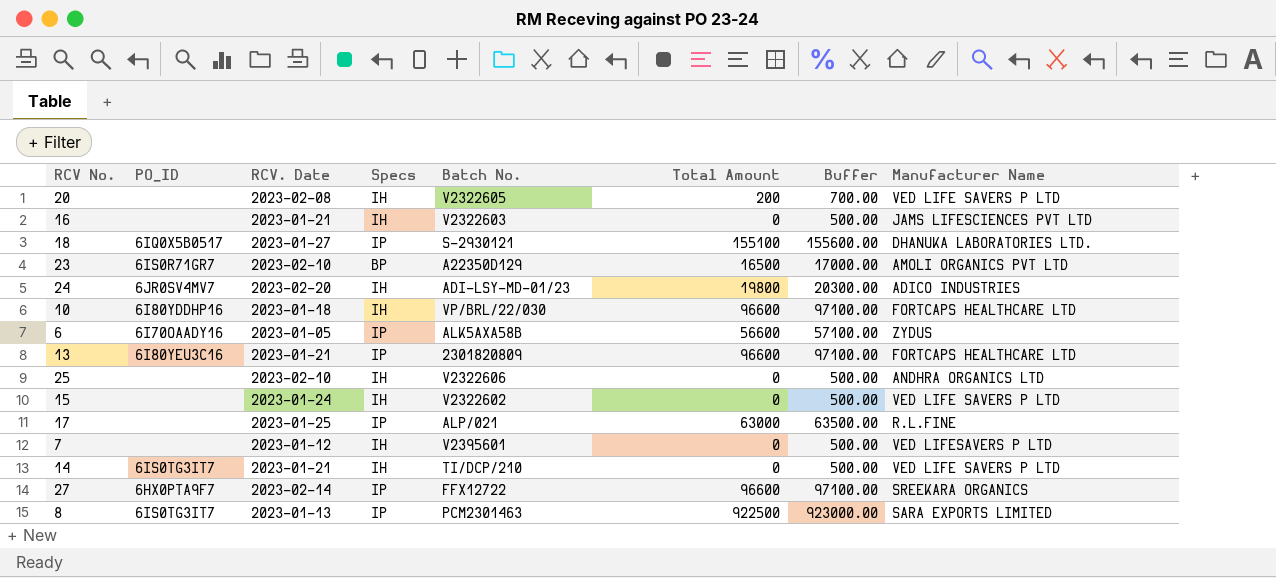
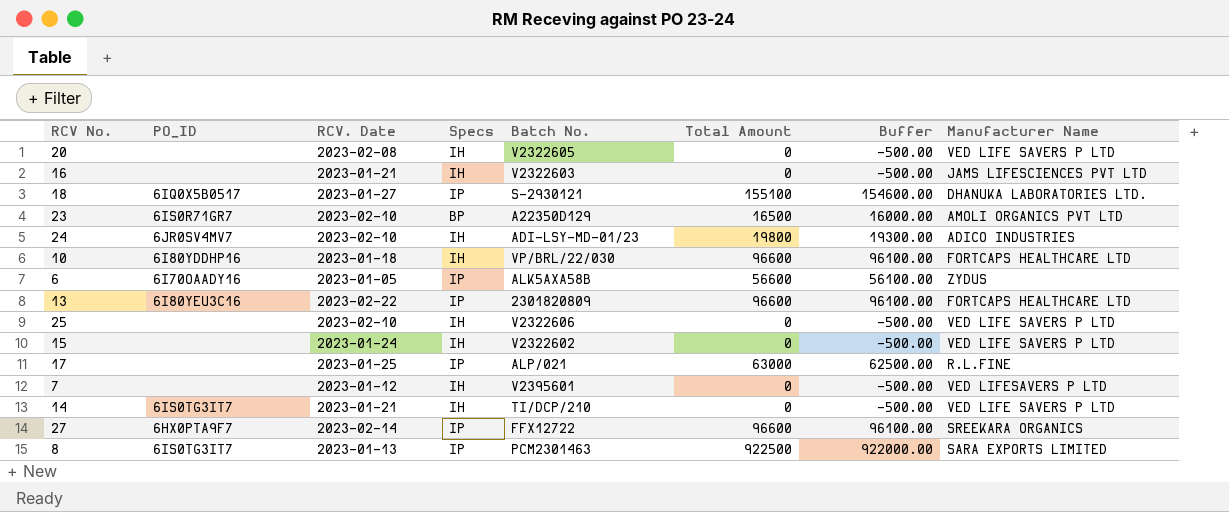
column Buffer | formula: [Total Amount] + 500 -> [Total Amount] - 500
20 | Total Amount: 200 -> 0
24 | RCV. Date: 2023-02-20 -> 2023-02-10
13 | RCV. Date: 2023-01-21 -> 2023-02-22
25 | Manufacturer Name: ANDHRA ORGANICS LTD -> VED LIFE SAVERS P LTD

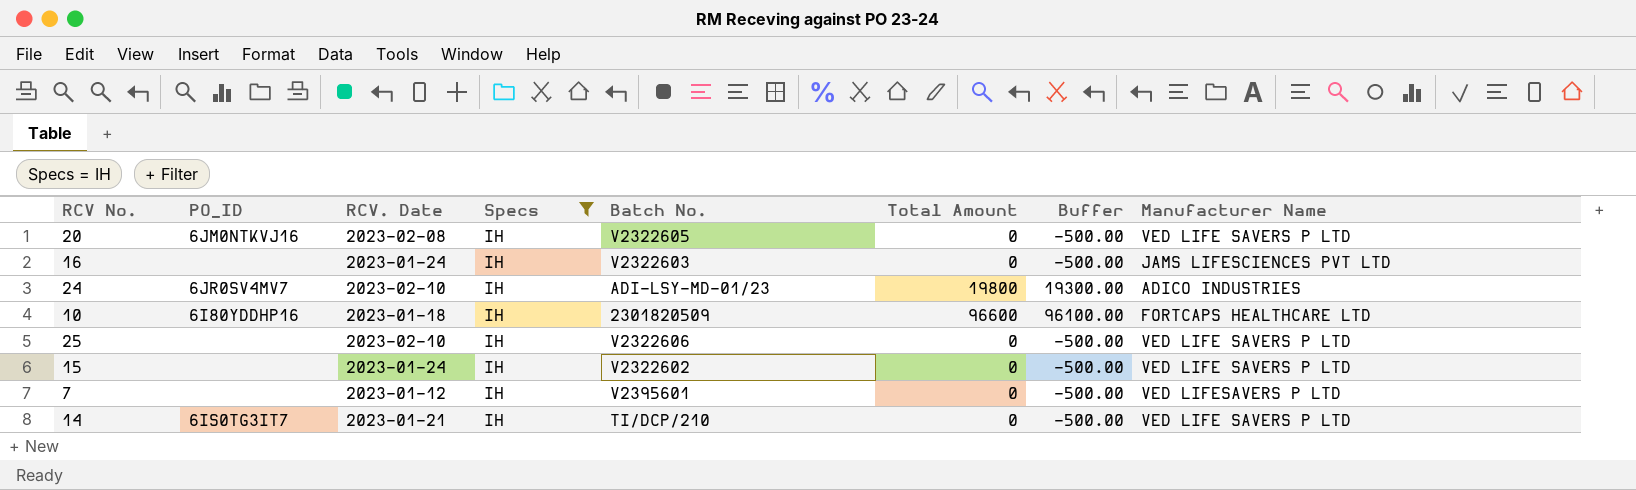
filter: none -> Specs = IH
20 | PO_ID: none -> 6JM0NTKVJ16
16 | RCV. Date: 2023-01-21 -> 2023-01-24
10 | Batch No.: VP/BRL/22/030 -> 2301820509

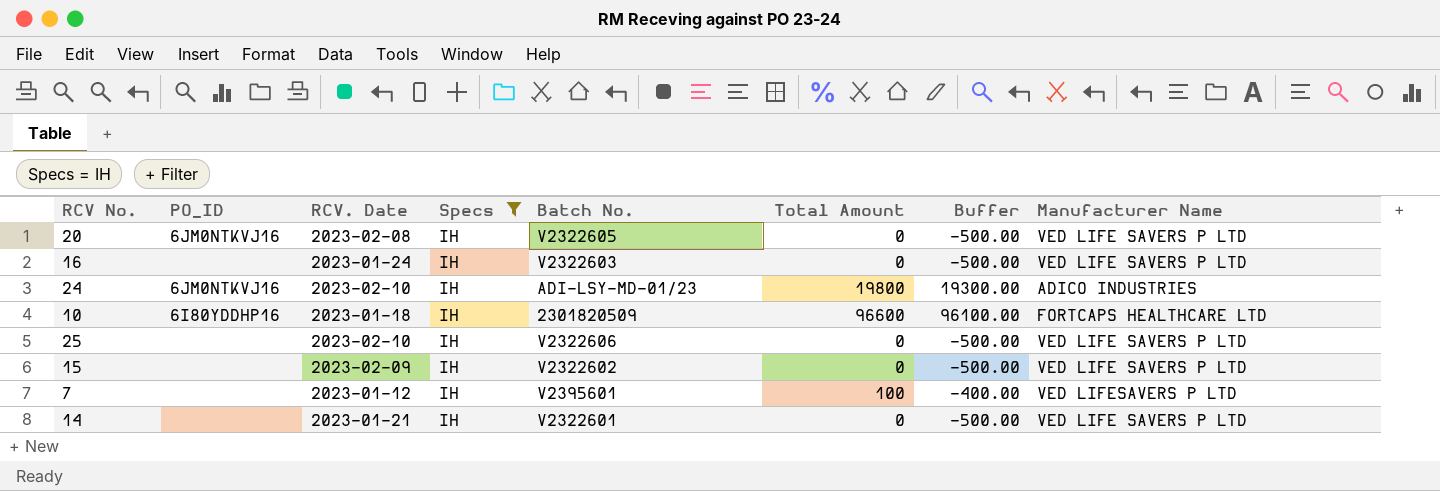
16 | Manufacturer Name: JAMS LIFESCIENCES PVT LTD -> VED LIFE SAVERS P LTD
24 | PO_ID: 6JR0SV4MV7 -> 6JM0NTKVJ16
15 | RCV. Date: 2023-01-24 -> 2023-02-09
7 | Total Amount: 0 -> 100
7 | Buffer: -500.00 -> -400.00
14 | PO_ID: 6IS0TG3IT7 -> none
14 | Batch No.: TI/DCP/210 -> V2322601

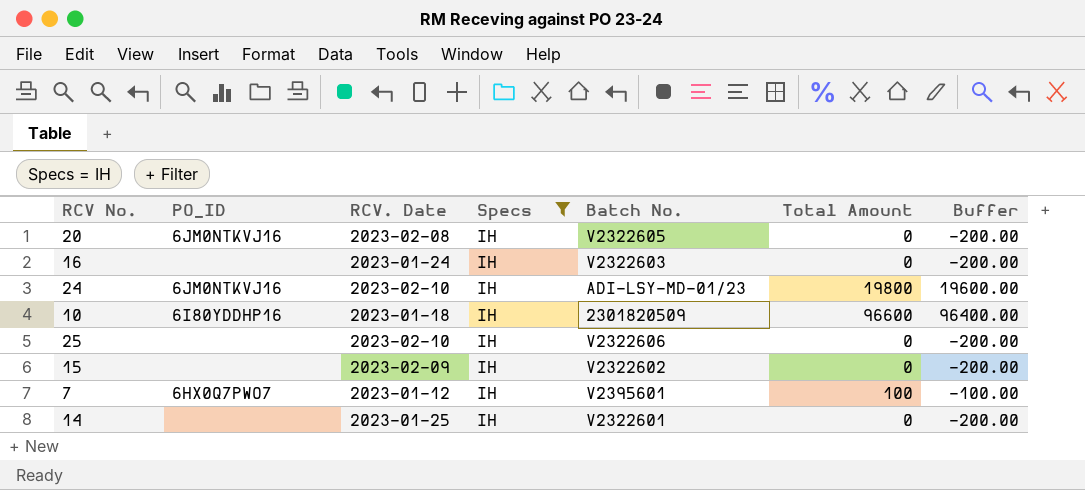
column Manufacturer Name | position: 8 -> none
column Buffer | formula: [Total Amount] - 500 -> [Total Amount] - 200
7 | PO_ID: none -> 6HX0Q7PWO7
14 | RCV. Date: 2023-01-21 -> 2023-01-25

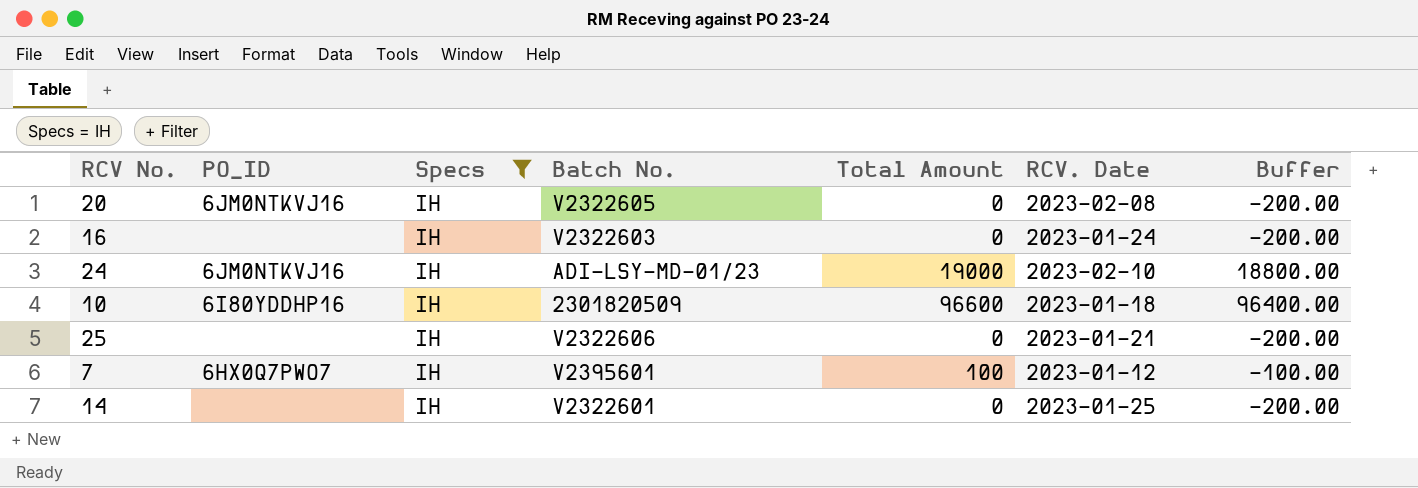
column RCV. Date | position: 3 -> 6
row 15: none | 2023-02-09 | IH | V2322602 | 0 | -200.00 -> none
24 | Total Amount: 19800 -> 19000
24 | Buffer: 19600.00 -> 18800.00
25 | RCV. Date: 2023-02-10 -> 2023-01-21

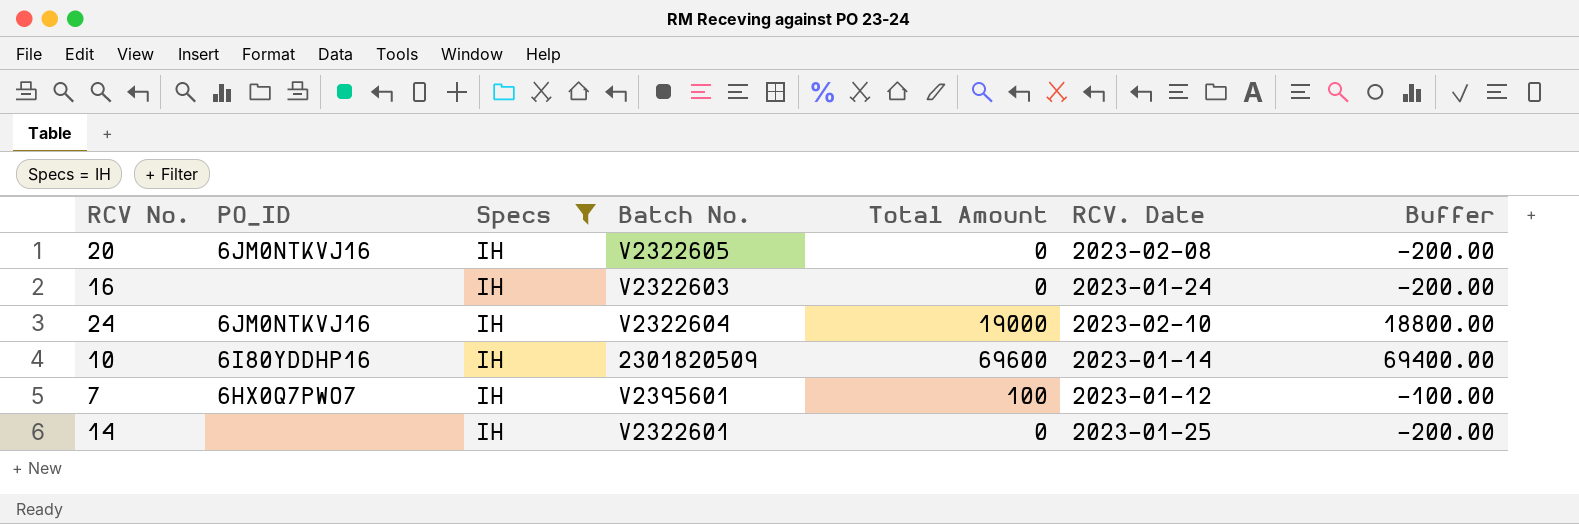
row 25: none | IH | V2322606 | 0 | 2023-01-21 | -200.00 -> none
24 | Batch No.: ADI-LSY-MD-01/23 -> V2322604
10 | Total Amount: 96600 -> 69600
10 | RCV. Date: 2023-01-18 -> 2023-01-14
10 | Buffer: 96400.00 -> 69400.00

